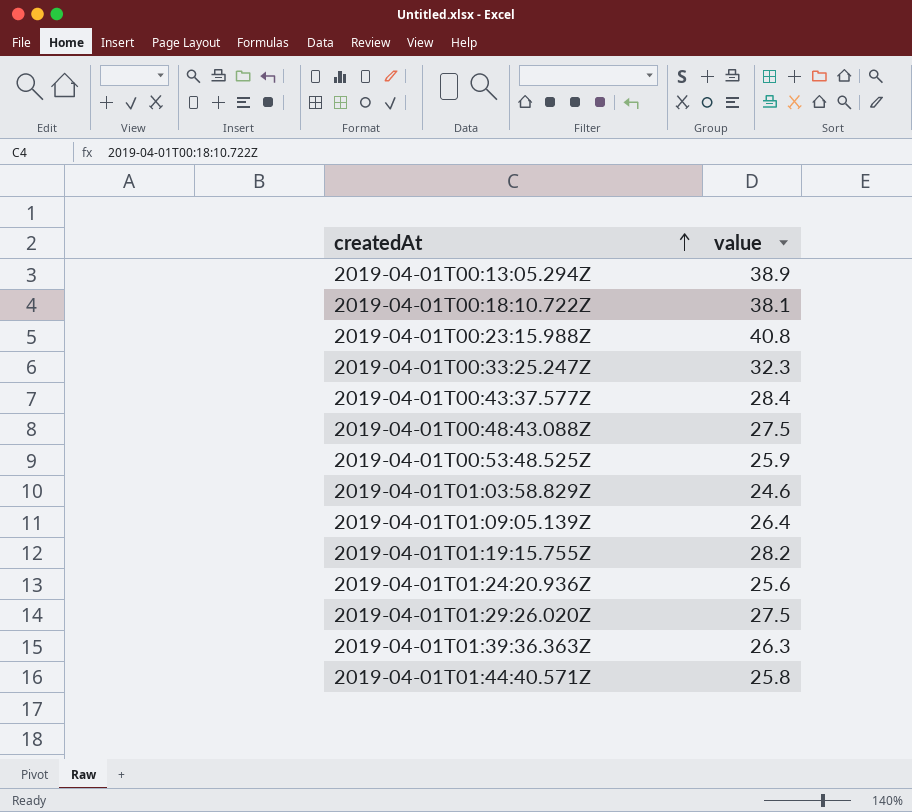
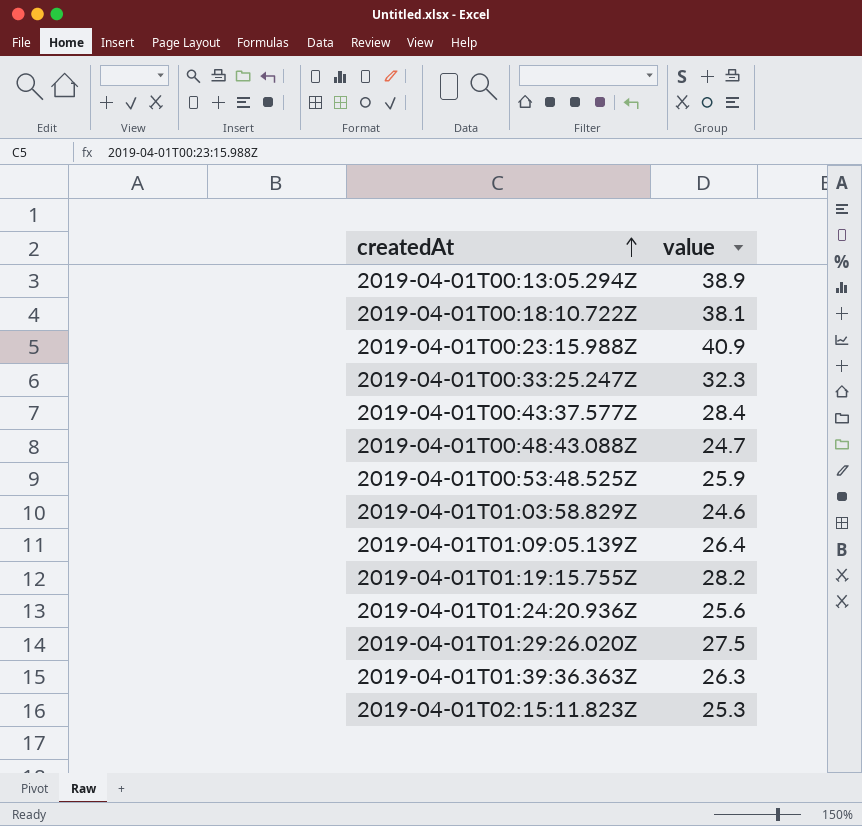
row 2019-04-01T01:44:40.571Z: 25.8 -> none
2019-04-01T00:23:15.988Z | value: 40.8 -> 40.9
2019-04-01T00:48:43.088Z | value: 27.5 -> 24.7
row 2019-04-01T02:15:11.823Z: none -> 25.3

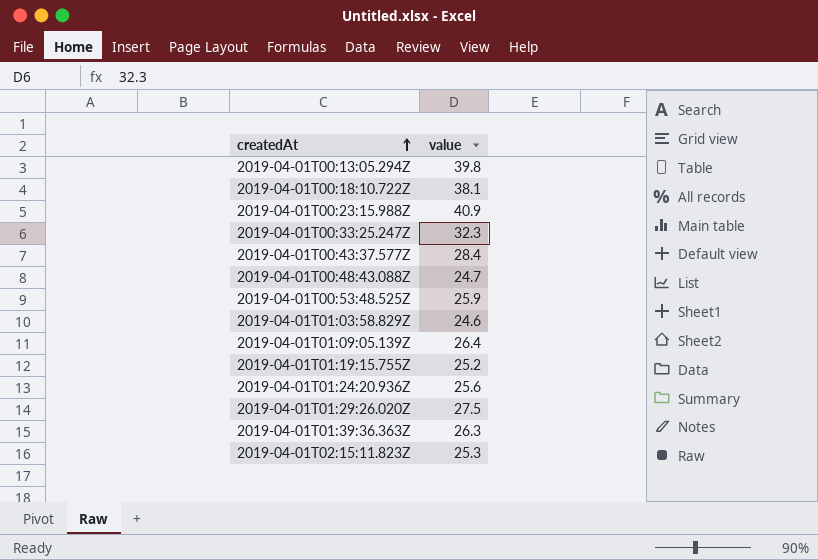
2019-04-01T00:13:05.294Z | value: 38.9 -> 39.8
2019-04-01T01:19:15.755Z | value: 28.2 -> 25.2

